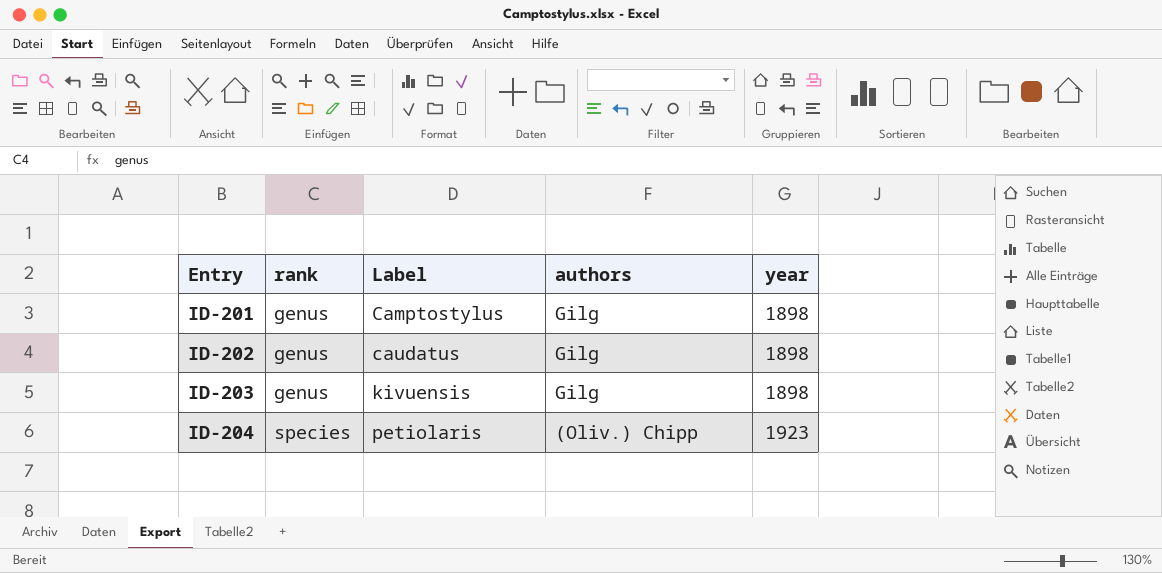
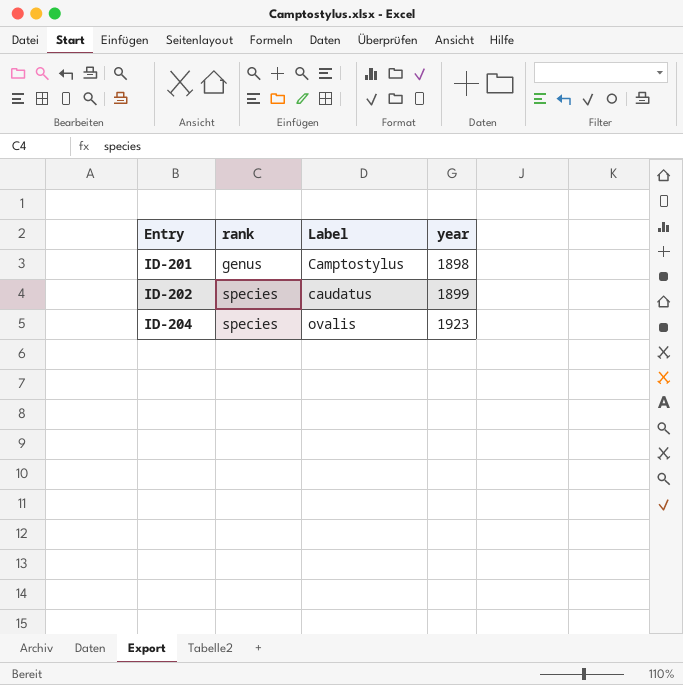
column authors | position: 4 -> none
row ID-203: genus | kivuensis | Gilg | 1898 -> none
ID-202 | rank: genus -> species
ID-202 | year: 1898 -> 1899
ID-204 | Label: petiolaris -> ovalis

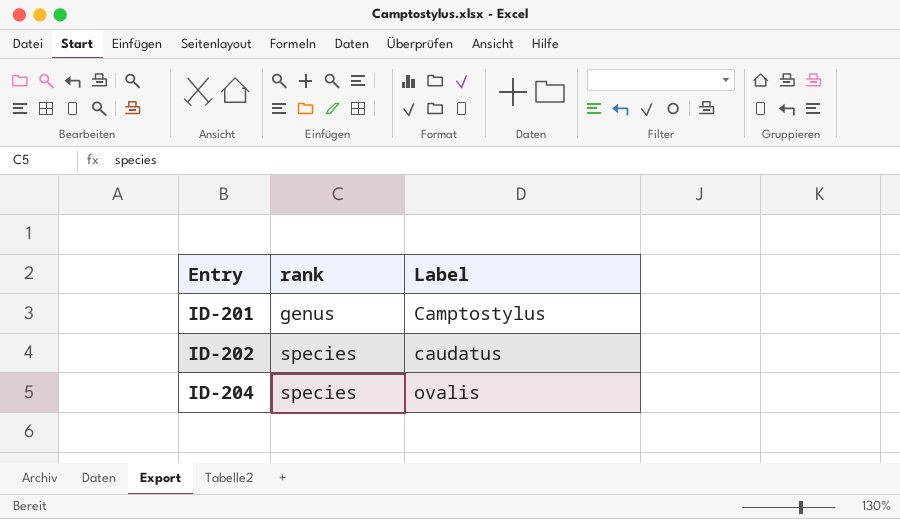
column year | position: 4 -> none

